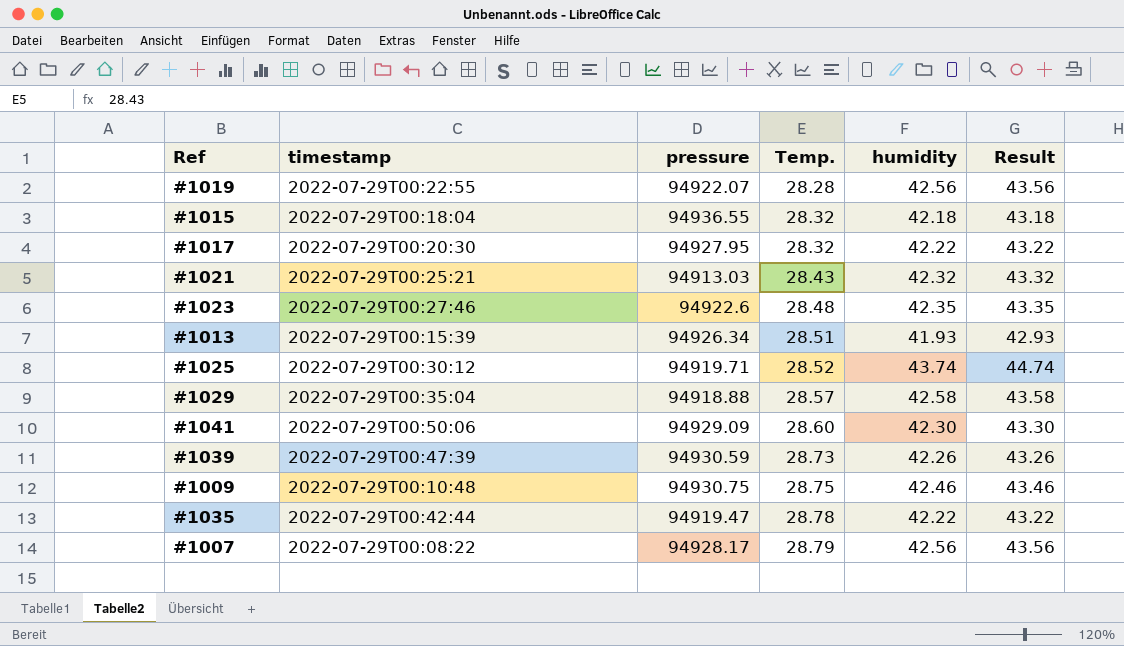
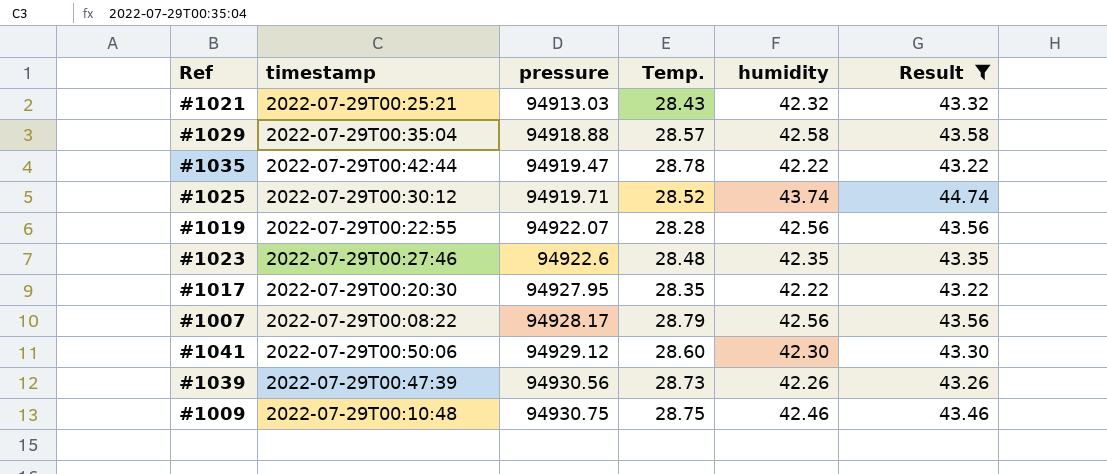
filter: none -> Result >= 43.22
row order: Temp. ascending -> pressure ascending
#1017 | Temp.: 28.32 -> 28.35
#1041 | pressure: 94929.09 -> 94929.12
#1039 | pressure: 94930.59 -> 94930.56

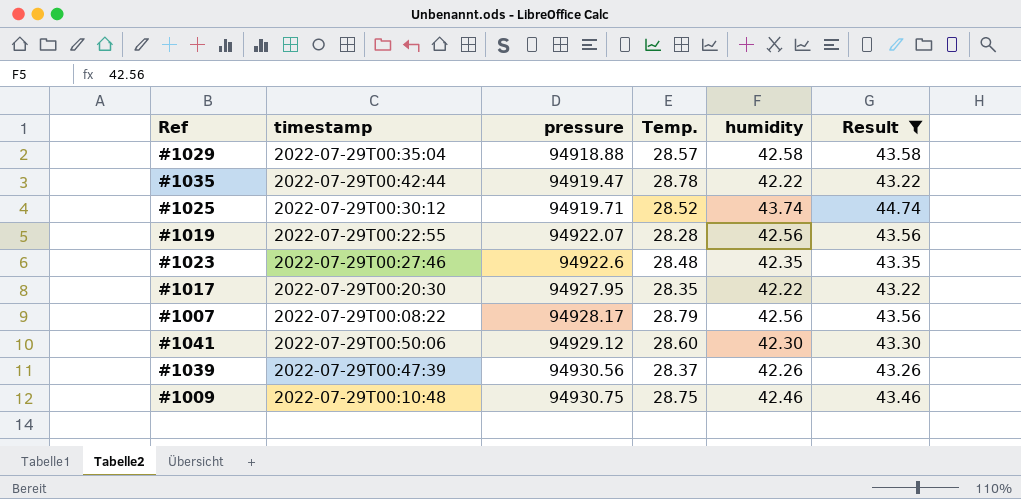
row #1021: 2022-07-29T00:25:21 | 94913.03 | 28.43 | 42.32 | 43.32 -> none
#1039 | Temp.: 28.73 -> 28.37

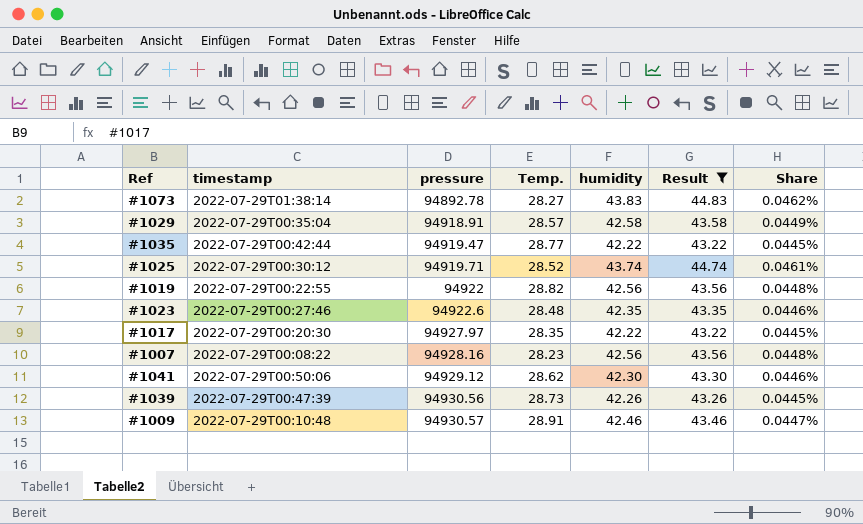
column Share | formula: none -> [humidity] / [pressure]
row #1073: none -> 2022-07-29T01:38:14 | 94892.78 | 28.27 | 43.83 | 44.83 | 0.0462%
#1029 | pressure: 94918.88 -> 94918.91
#1035 | Temp.: 28.78 -> 28.77
#1019 | pressure: 94922.07 -> 94922
#1019 | Temp.: 28.28 -> 28.82
#1017 | pressure: 94927.95 -> 94927.97
#1007 | pressure: 94928.17 -> 94928.16
#1007 | Temp.: 28.79 -> 28.23
#1041 | Temp.: 28.60 -> 28.62
#1039 | Temp.: 28.37 -> 28.73
#1009 | pressure: 94930.75 -> 94930.57
#1009 | Temp.: 28.75 -> 28.91

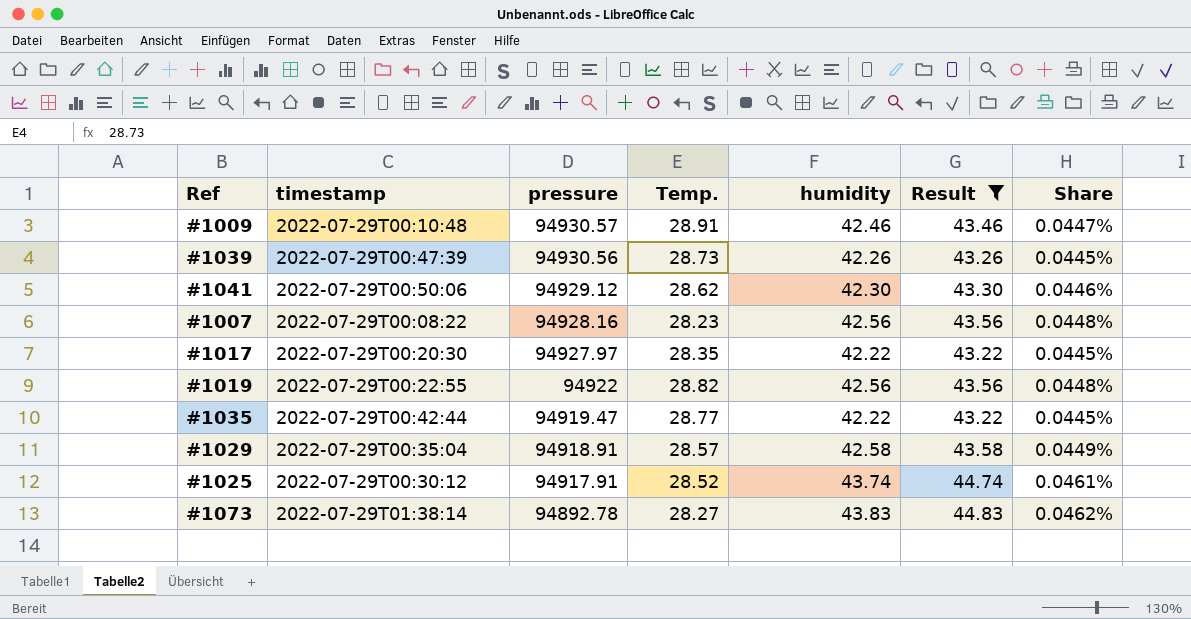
row order: pressure ascending -> pressure descending
row #1023: 2022-07-29T00:27:46 | 94922.6 | 28.48 | 42.35 | 43.35 | 0.0446% -> none
#1025 | pressure: 94919.71 -> 94917.91

